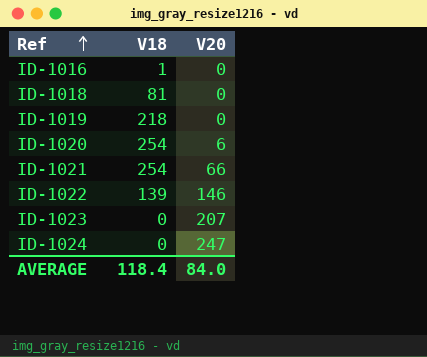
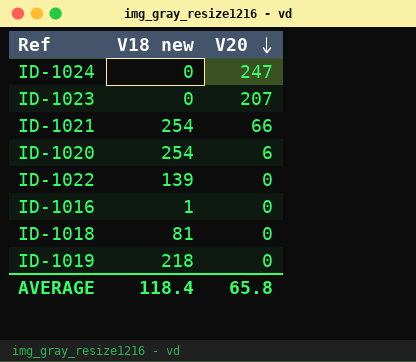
row order: Ref ascending -> V20 descending
column name: V18 -> V18 new
ID-1022 | V20: 146 -> 0
AVERAGE | V20: 84.0 -> 65.8

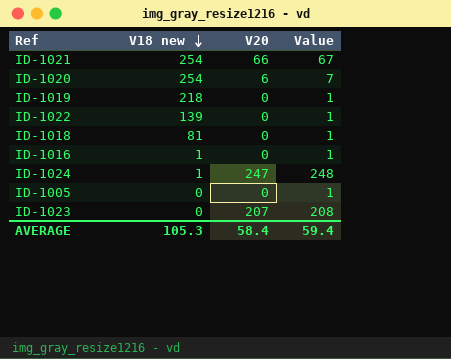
row order: V20 descending -> V18 new descending
column Value | formula: none -> [V20] + 1
ID-1024 | V18 new: 0 -> 1
row ID-1005: none -> 0 | 0 | 1
AVERAGE | V18 new: 118.4 -> 105.3
AVERAGE | V20: 65.8 -> 58.4

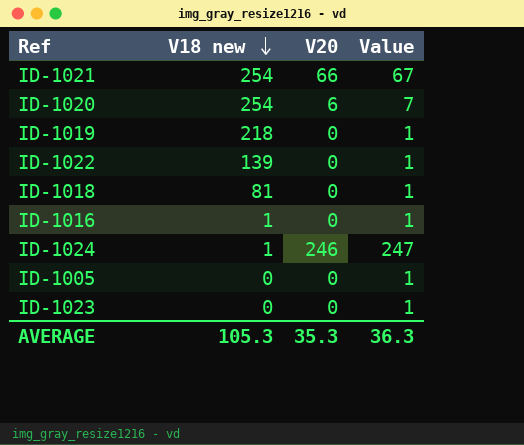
ID-1024 | V20: 247 -> 246
ID-1024 | Value: 248 -> 247
ID-1023 | V20: 207 -> 0
ID-1023 | Value: 208 -> 1
AVERAGE | V20: 58.4 -> 35.3
AVERAGE | Value: 59.4 -> 36.3

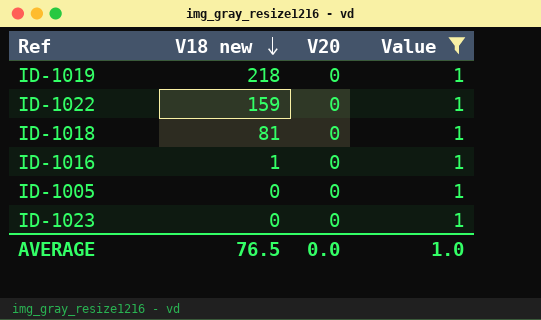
filter: none -> Value = 1
ID-1022 | V18 new: 139 -> 159
AVERAGE | V18 new: 105.3 -> 76.5
AVERAGE | V20: 35.3 -> 0.0
AVERAGE | Value: 36.3 -> 1.0

